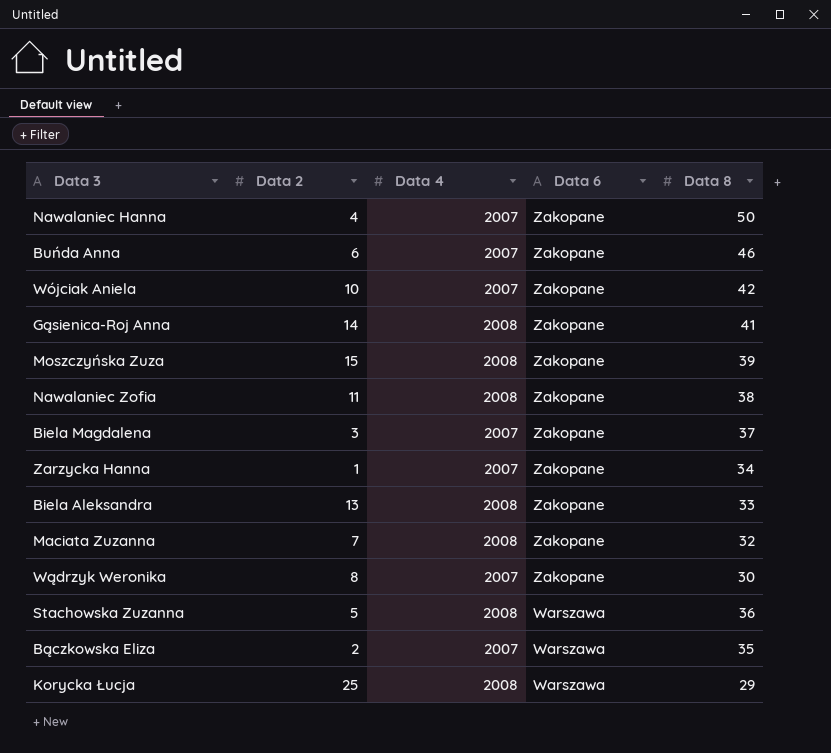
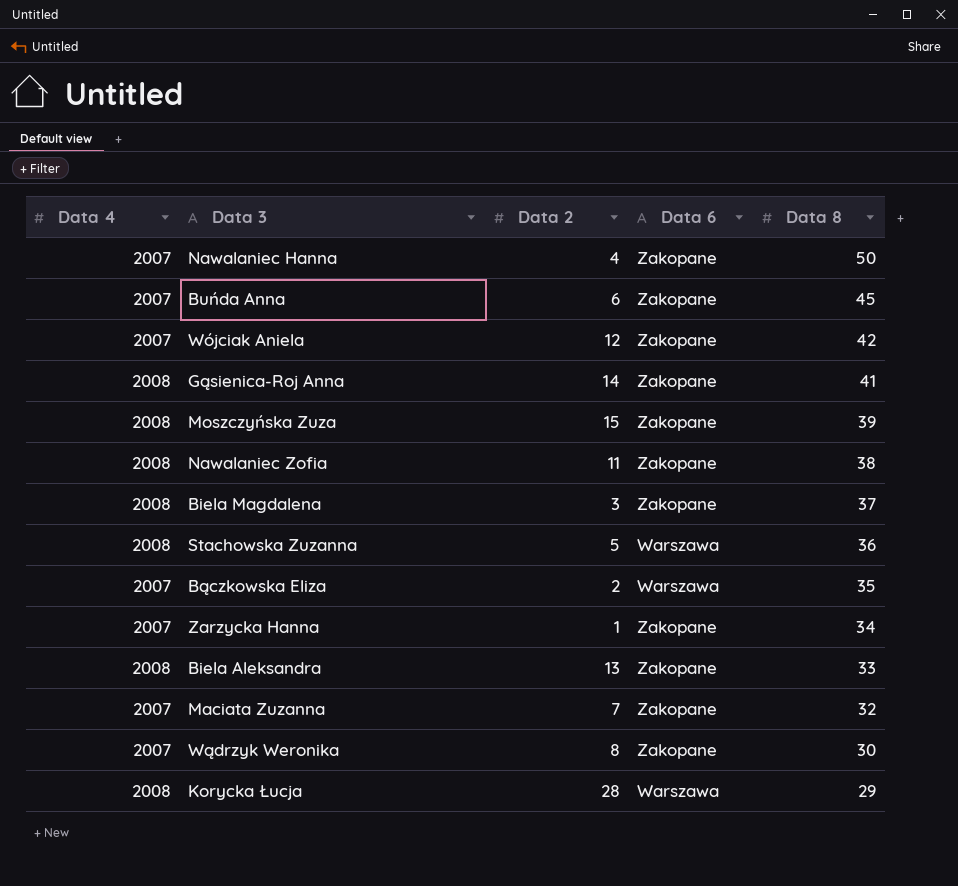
row order: Data 6 descending -> Data 8 descending
column Data 4 | position: 3 -> 1
Buńda Anna | Data 8: 46 -> 45
Wójciak Aniela | Data 2: 10 -> 12
Biela Magdalena | Data 4: 2007 -> 2008
Maciata Zuzanna | Data 4: 2008 -> 2007
Korycka Łucja | Data 2: 25 -> 28

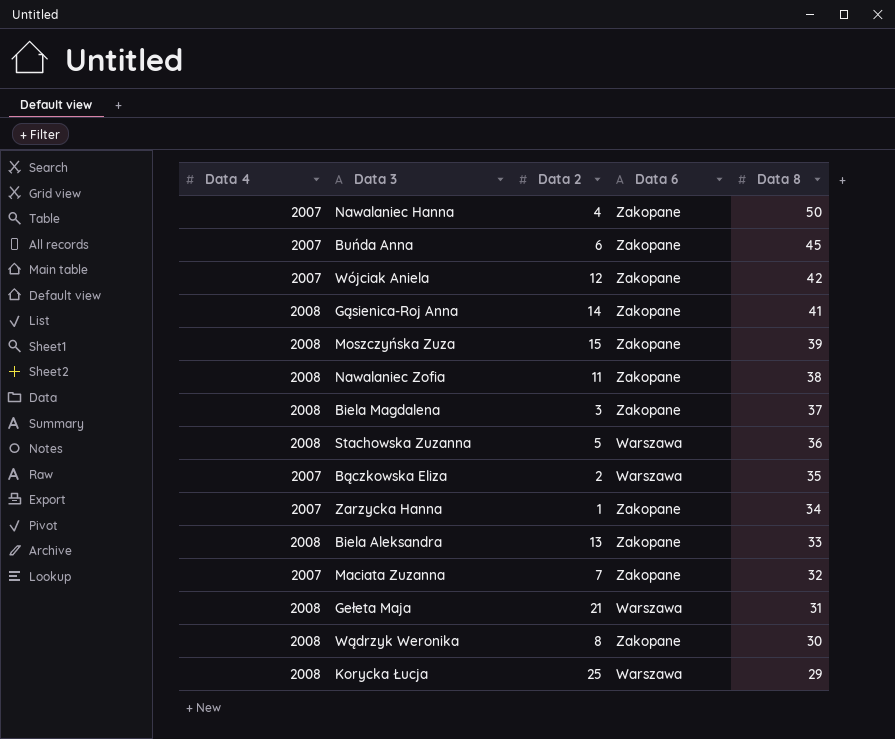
row Gełeta Maja: none -> 2008 | 21 | Warszawa | 31
Wądrzyk Weronika | Data 4: 2007 -> 2008
Korycka Łucja | Data 2: 28 -> 25

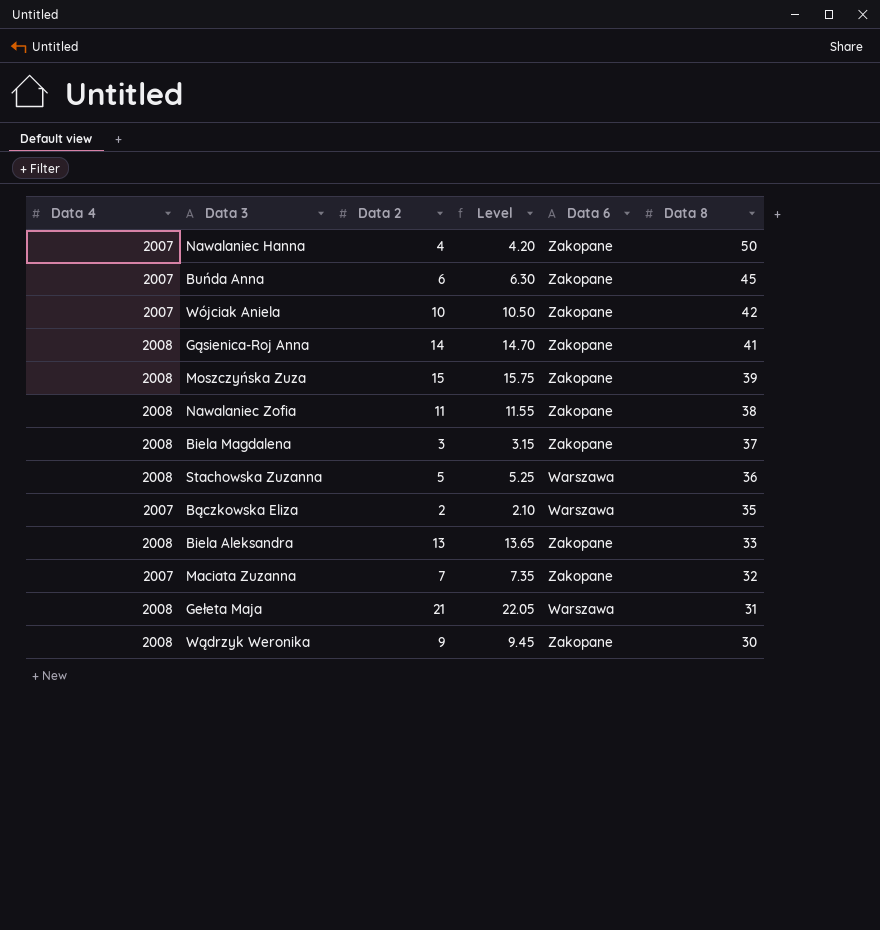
column Level | formula: none -> [Data 2] * 1.05
row Zarzycka Hanna: 2007 | 1 | Zakopane | 34 -> none
row Korycka Łucja: 2008 | 25 | Warszawa | 29 -> none
Wójciak Aniela | Data 2: 12 -> 10
Wądrzyk Weronika | Data 2: 8 -> 9

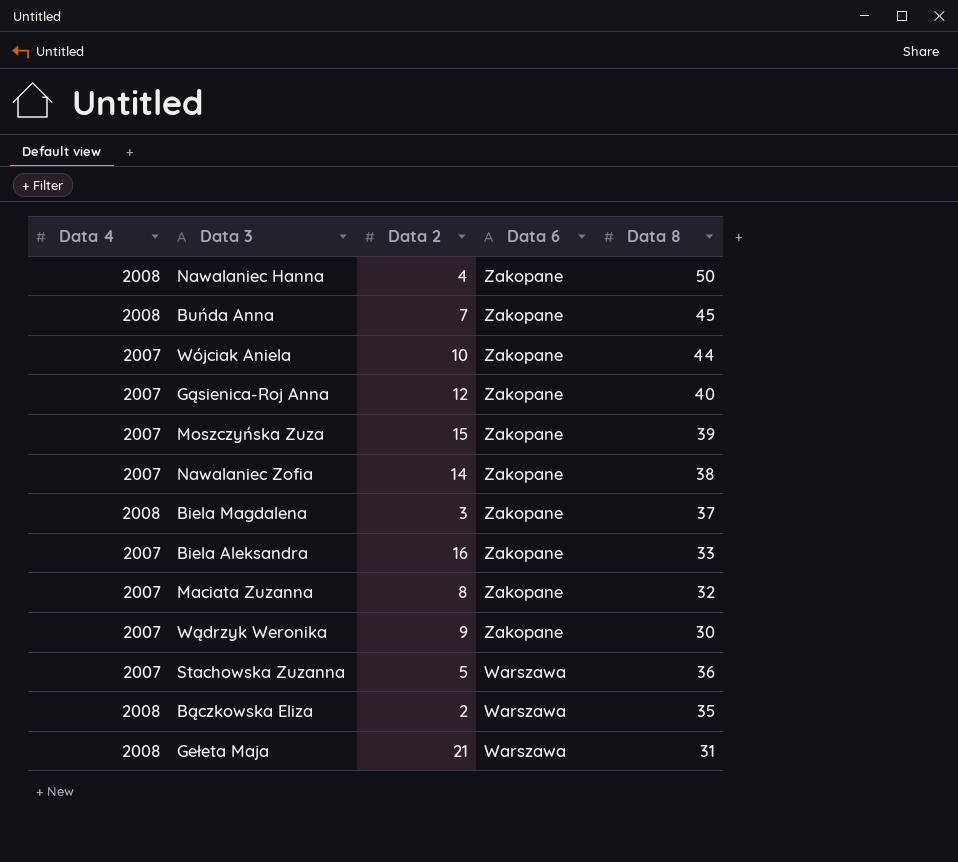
row order: Data 8 descending -> Data 6 descending
column Level | formula: [Data 2] * 1.05 -> none
Nawalaniec Hanna | Data 4: 2007 -> 2008
Buńda Anna | Data 4: 2007 -> 2008
Buńda Anna | Data 2: 6 -> 7
Wójciak Aniela | Data 8: 42 -> 44
Gąsienica-Roj Anna | Data 4: 2008 -> 2007
Gąsienica-Roj Anna | Data 2: 14 -> 12
Gąsienica-Roj Anna | Data 8: 41 -> 40
Moszczyńska Zuza | Data 4: 2008 -> 2007
Nawalaniec Zofia | Data 4: 2008 -> 2007
Nawalaniec Zofia | Data 2: 11 -> 14
Biela Aleksandra | Data 4: 2008 -> 2007
Biela Aleksandra | Data 2: 13 -> 16
Maciata Zuzanna | Data 2: 7 -> 8
Wądrzyk Weronika | Data 4: 2008 -> 2007
Stachowska Zuzanna | Data 4: 2008 -> 2007
Bączkowska Eliza | Data 4: 2007 -> 2008

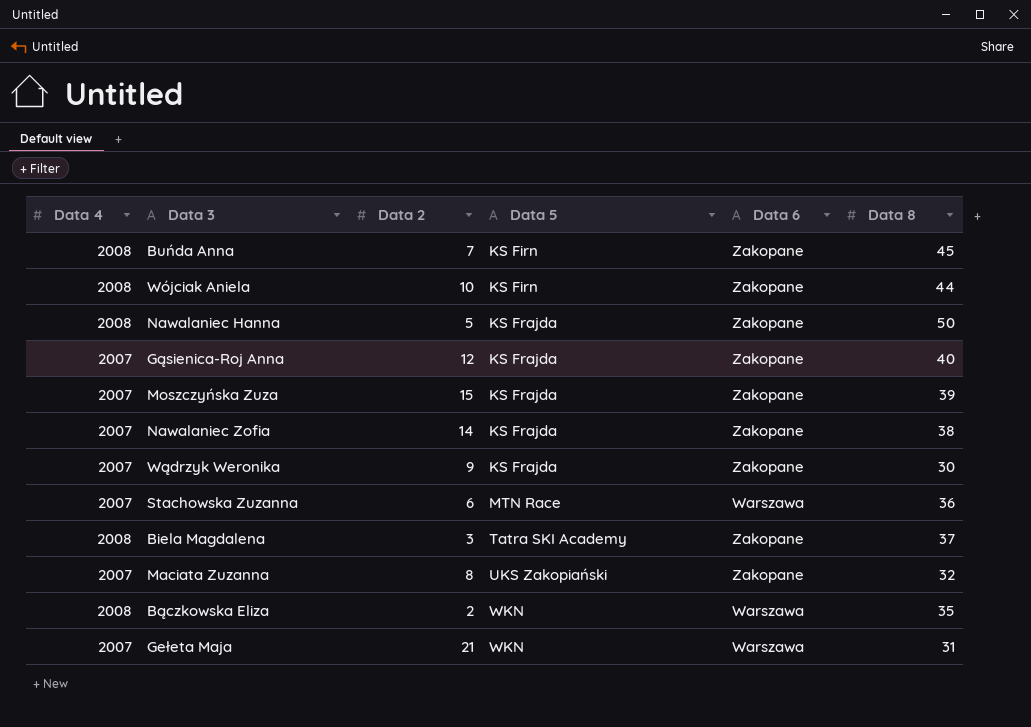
row order: Data 6 descending -> Data 5 ascending
column Data 5 | position: none -> 4
row Biela Aleksandra: 2007 | 16 | Zakopane | 33 -> none
Wójciak Aniela | Data 4: 2007 -> 2008
Nawalaniec Hanna | Data 2: 4 -> 5
Stachowska Zuzanna | Data 2: 5 -> 6
Gełeta Maja | Data 4: 2008 -> 2007

